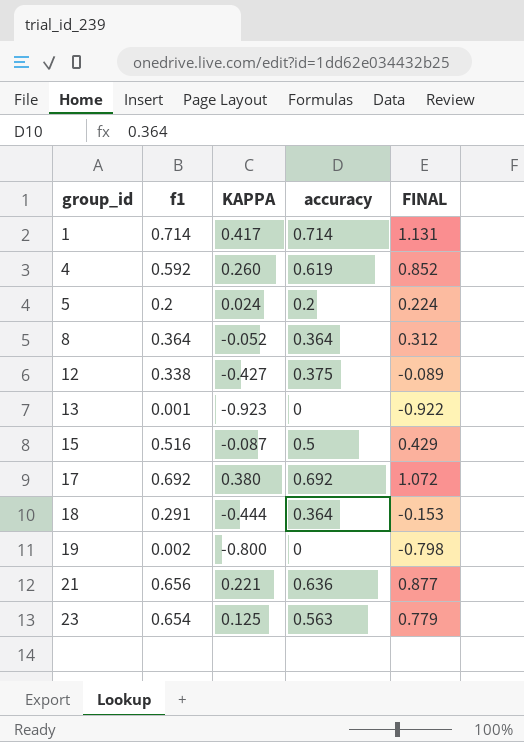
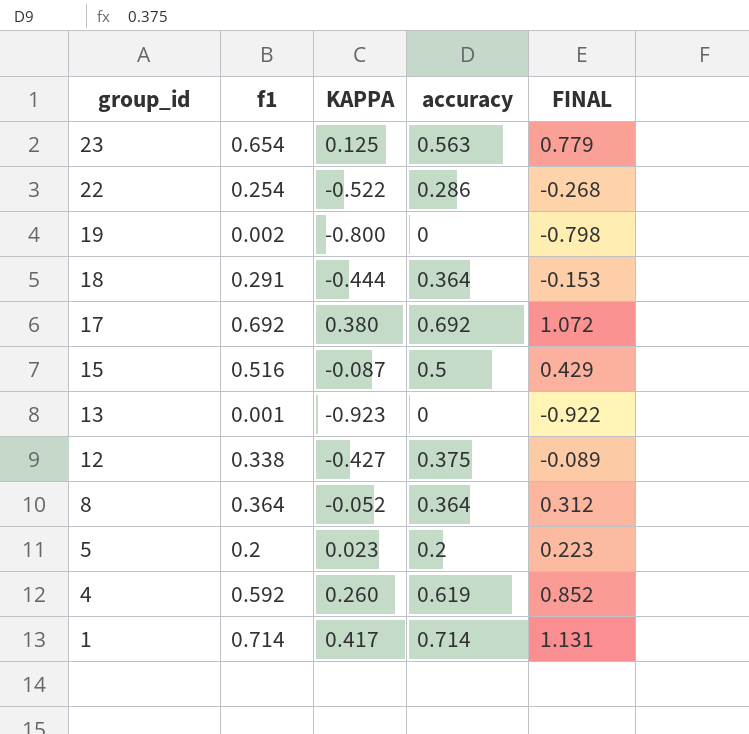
row order: group_id ascending -> group_id descending
row 21: 0.656 | 0.221 | 0.636 | 0.877 -> none
row 22: none -> 0.254 | -0.522 | 0.286 | -0.268
5 | KAPPA: 0.024 -> 0.023
5 | FINAL: 0.224 -> 0.223

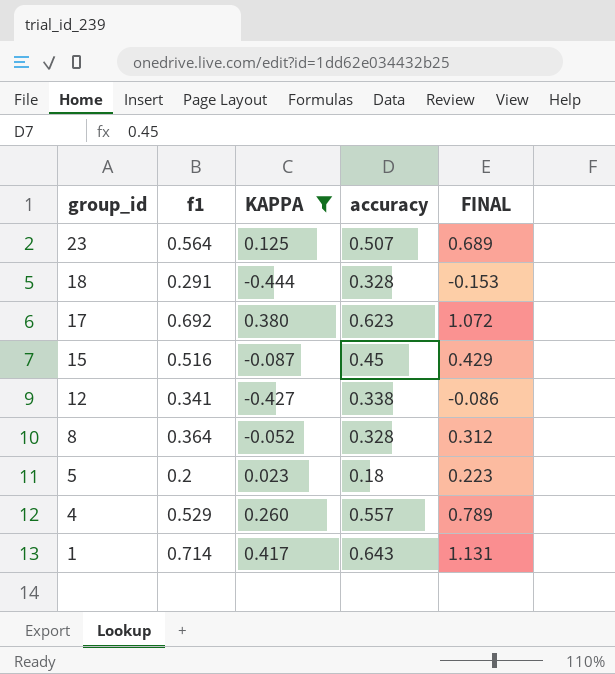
filter: none -> KAPPA >= -0.444
23 | f1: 0.654 -> 0.564
23 | accuracy: 0.563 -> 0.507
23 | FINAL: 0.779 -> 0.689
18 | accuracy: 0.364 -> 0.328
17 | accuracy: 0.692 -> 0.623
15 | accuracy: 0.5 -> 0.45
12 | f1: 0.338 -> 0.341
12 | accuracy: 0.375 -> 0.338
12 | FINAL: -0.089 -> -0.086
8 | accuracy: 0.364 -> 0.328
5 | accuracy: 0.2 -> 0.18
4 | f1: 0.592 -> 0.529
4 | accuracy: 0.619 -> 0.557
4 | FINAL: 0.852 -> 0.789
1 | accuracy: 0.714 -> 0.643

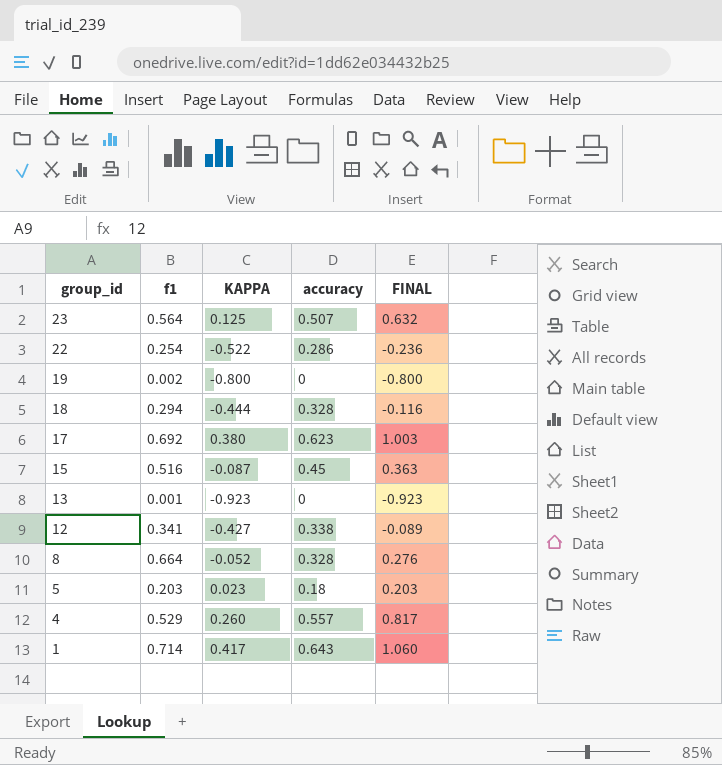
filter: KAPPA >= -0.444 -> none
column FINAL | formula: [f1] + [KAPPA] -> [KAPPA] + [accuracy]
18 | f1: 0.291 -> 0.294
8 | f1: 0.364 -> 0.664
5 | f1: 0.2 -> 0.203

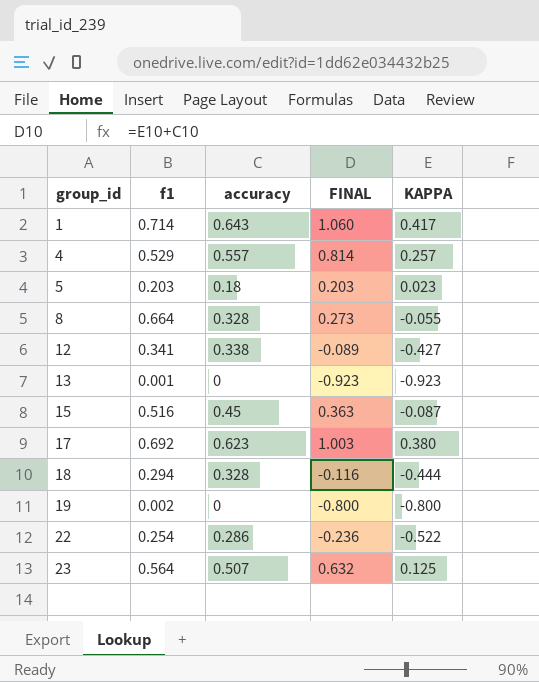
row order: group_id descending -> group_id ascending
column KAPPA | position: 3 -> 5
4 | FINAL: 0.817 -> 0.814
4 | KAPPA: 0.260 -> 0.257
8 | FINAL: 0.276 -> 0.273
8 | KAPPA: -0.052 -> -0.055

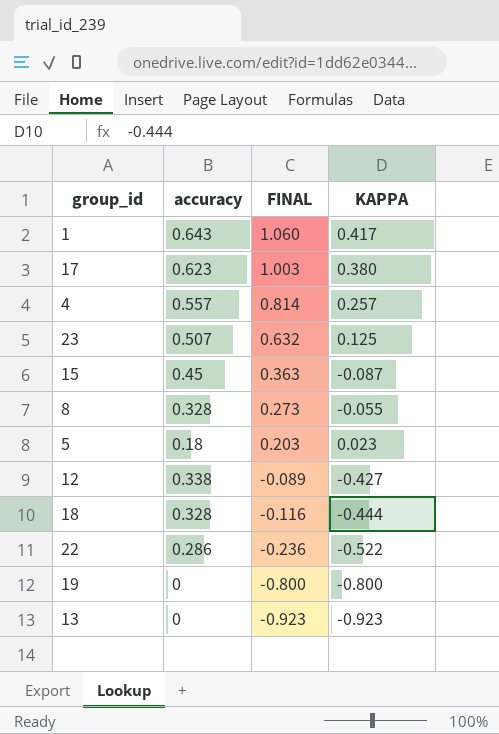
row order: group_id ascending -> FINAL descending
column f1 | position: 2 -> none

